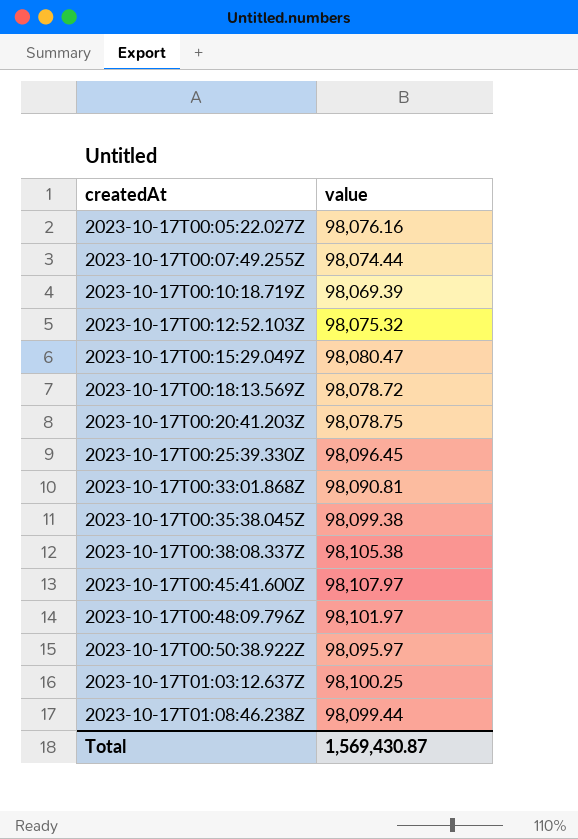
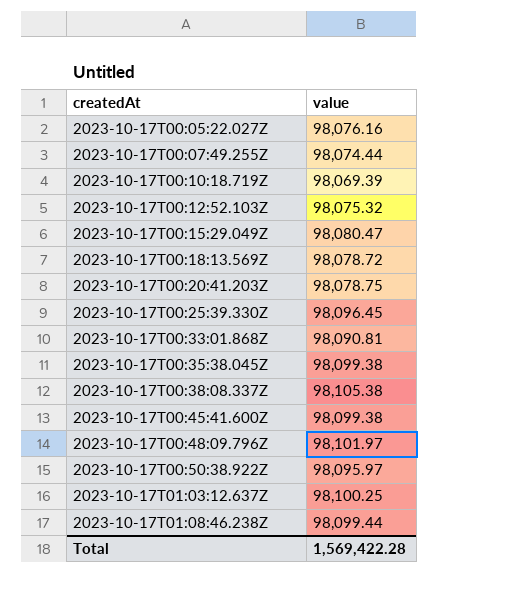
2023-10-17T00:45:41.600Z | value: 98,107.97 -> 98,099.38
Total | value: 1,569,430.87 -> 1,569,422.28

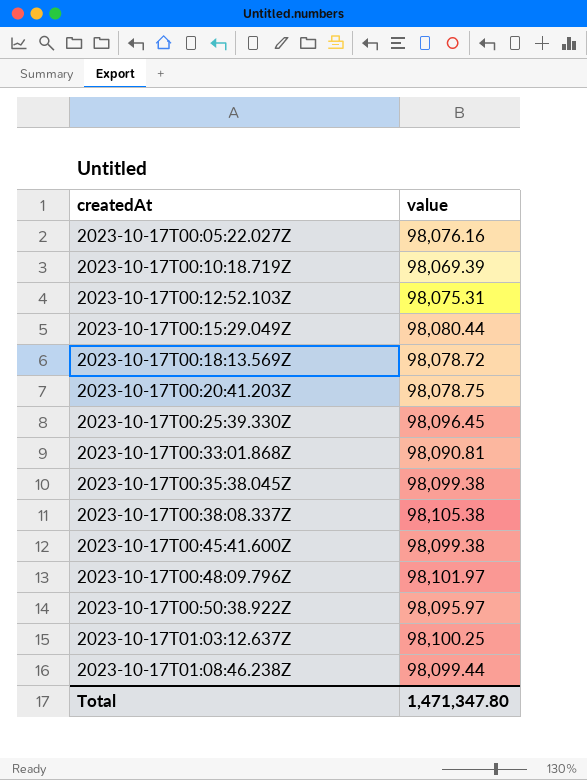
row 2023-10-17T00:07:49.255Z: 98,074.44 -> none
2023-10-17T00:12:52.103Z | value: 98,075.32 -> 98,075.31
2023-10-17T00:15:29.049Z | value: 98,080.47 -> 98,080.44
Total | value: 1,569,422.28 -> 1,471,347.80

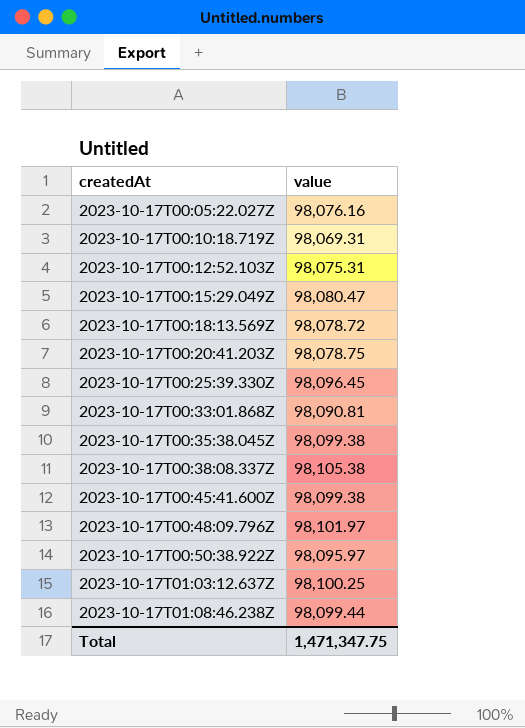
2023-10-17T00:10:18.719Z | value: 98,069.39 -> 98,069.31
2023-10-17T00:15:29.049Z | value: 98,080.44 -> 98,080.47
Total | value: 1,471,347.80 -> 1,471,347.75

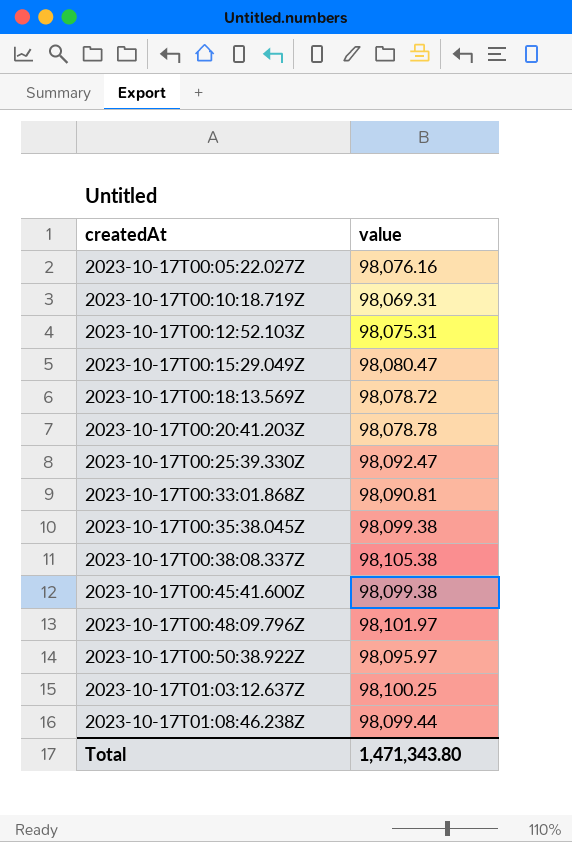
2023-10-17T00:20:41.203Z | value: 98,078.75 -> 98,078.78
2023-10-17T00:25:39.330Z | value: 98,096.45 -> 98,092.47
Total | value: 1,471,347.75 -> 1,471,343.80

